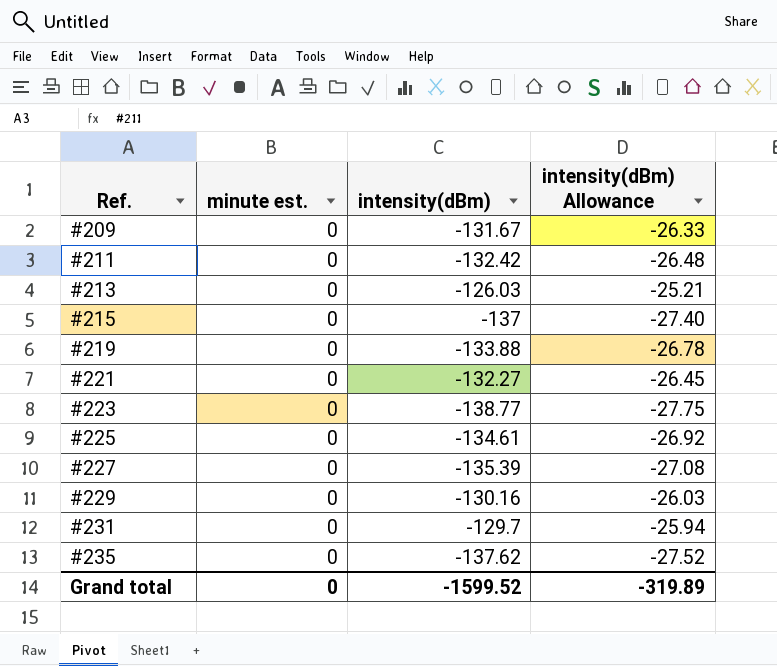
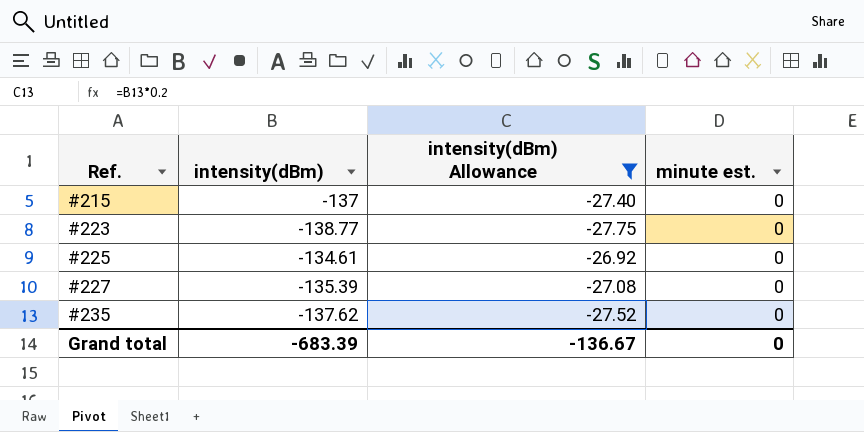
filter: none -> intensity(dBm) Allowance <= -26.92
column minute est. | position: 2 -> 4
Grand total | intensity(dBm): -1599.52 -> -683.39
Grand total | intensity(dBm) Allowance: -319.89 -> -136.67

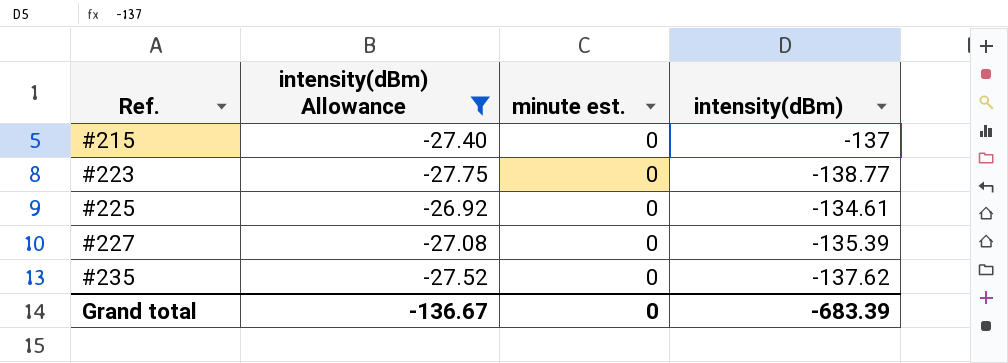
column intensity(dBm) | position: 2 -> 4

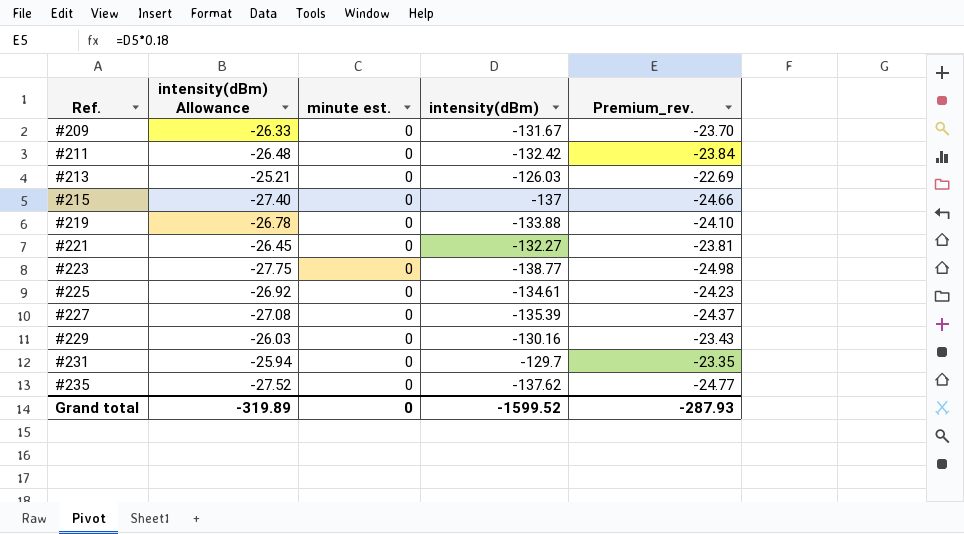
filter: intensity(dBm) Allowance <= -26.92 -> none
column Premium_rev. | formula: none -> [intensity(dBm)] * 0.18
Grand total | intensity(dBm) Allowance: -136.67 -> -319.89
Grand total | intensity(dBm): -683.39 -> -1599.52

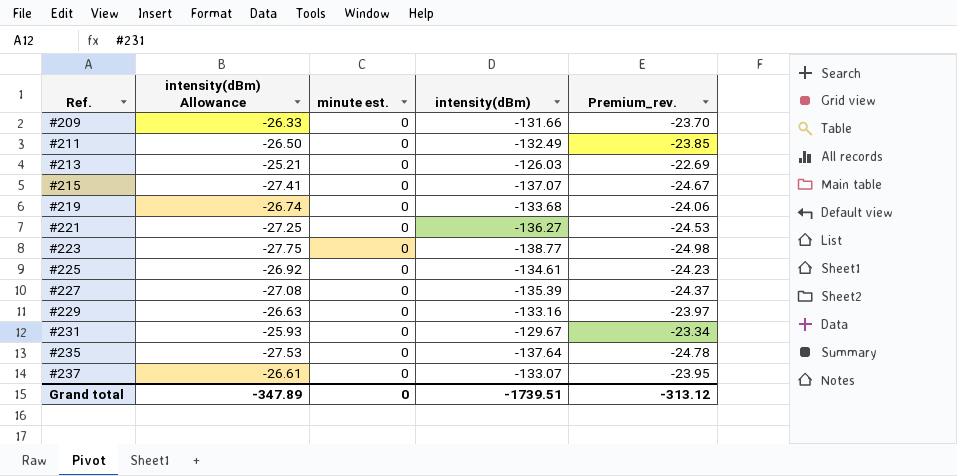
#209 | intensity(dBm): -131.67 -> -131.66
#211 | intensity(dBm) Allowance: -26.48 -> -26.50
#211 | intensity(dBm): -132.42 -> -132.49
#211 | Premium_rev.: -23.84 -> -23.85
#215 | intensity(dBm) Allowance: -27.40 -> -27.41
#215 | intensity(dBm): -137 -> -137.07
#215 | Premium_rev.: -24.66 -> -24.67
#219 | intensity(dBm) Allowance: -26.78 -> -26.74
#219 | intensity(dBm): -133.88 -> -133.68
#219 | Premium_rev.: -24.10 -> -24.06
#221 | intensity(dBm) Allowance: -26.45 -> -27.25
#221 | intensity(dBm): -132.27 -> -136.27
#221 | Premium_rev.: -23.81 -> -24.53
#229 | intensity(dBm) Allowance: -26.03 -> -26.63
#229 | intensity(dBm): -130.16 -> -133.16
#229 | Premium_rev.: -23.43 -> -23.97
#231 | intensity(dBm) Allowance: -25.94 -> -25.93
#231 | intensity(dBm): -129.7 -> -129.67
#231 | Premium_rev.: -23.35 -> -23.34
#235 | intensity(dBm) Allowance: -27.52 -> -27.53
#235 | intensity(dBm): -137.62 -> -137.64
#235 | Premium_rev.: -24.77 -> -24.78
row #237: none -> -26.61 | 0 | -133.07 | -23.95
Grand total | intensity(dBm) Allowance: -319.89 -> -347.89
Grand total | intensity(dBm): -1599.52 -> -1739.51
Grand total | Premium_rev.: -287.93 -> -313.12

